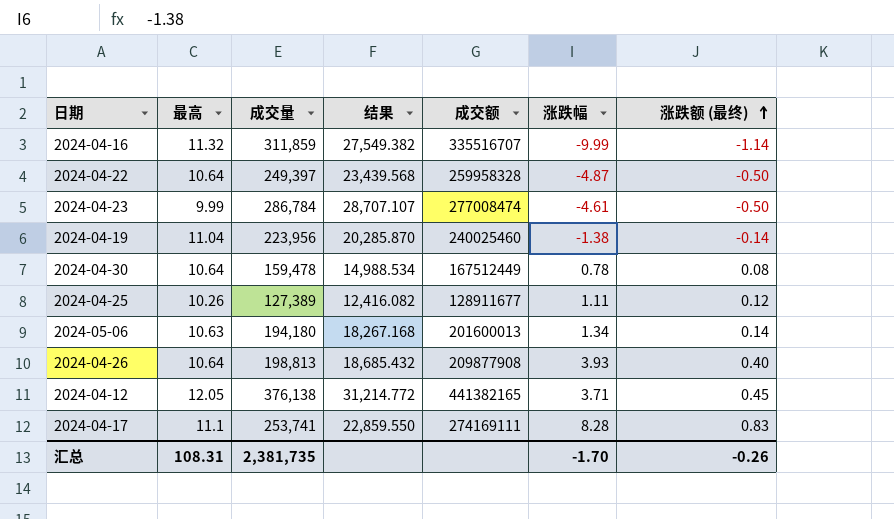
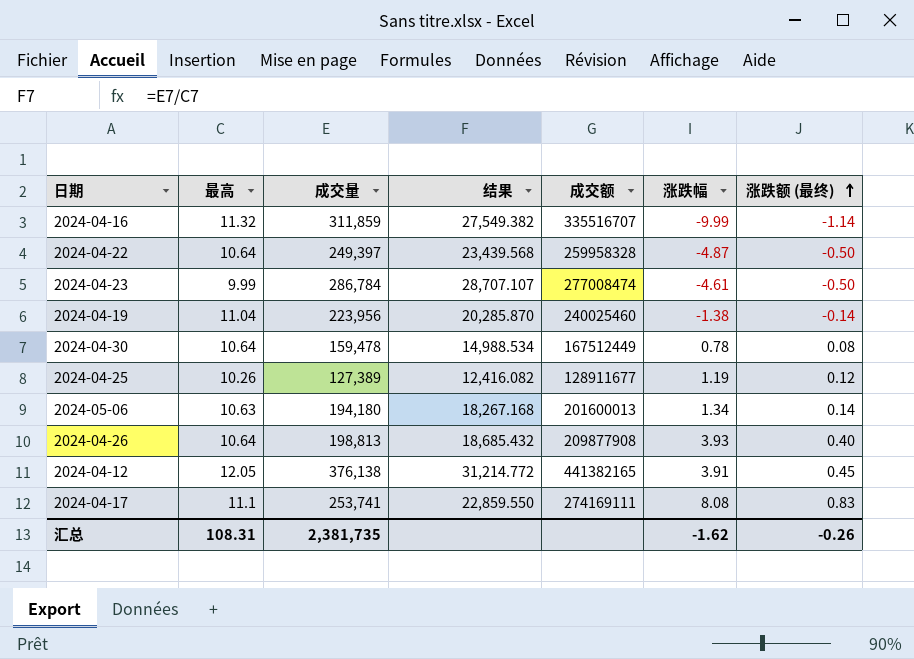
2024-04-25 | 涨跌幅: 1.11 -> 1.19
2024-04-12 | 涨跌幅: 3.71 -> 3.91
2024-04-17 | 涨跌幅: 8.28 -> 8.08
汇总 | 涨跌幅: -1.70 -> -1.62

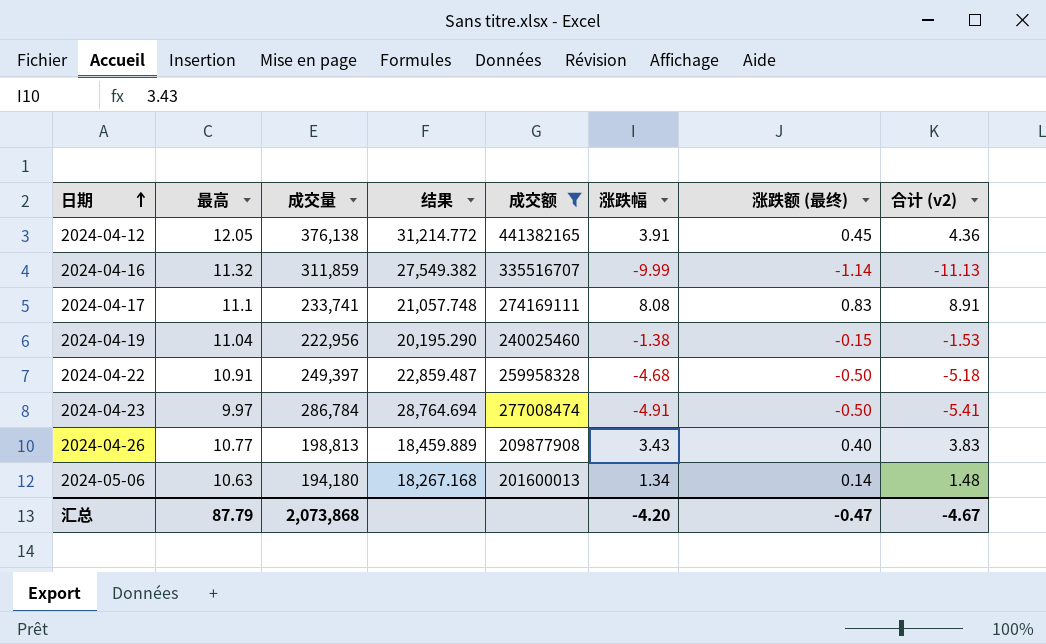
filter: none -> 成交额 >= 201600013
row order: 涨跌额 (最终) ascending -> 日期 ascending
column 合计 (v2) | formula: none -> [涨跌幅] + [涨跌额 (最终)]
2024-04-17 | 成交量: 253,741 -> 233,741
2024-04-17 | 结果: 22,859.550 -> 21,057.748
2024-04-19 | 成交量: 223,956 -> 222,956
2024-04-19 | 结果: 20,285.870 -> 20,195.290
2024-04-19 | 涨跌额 (最终): -0.14 -> -0.15
2024-04-22 | 最高: 10.64 -> 10.91
2024-04-22 | 结果: 23,439.568 -> 22,859.487
2024-04-22 | 涨跌幅: -4.87 -> -4.68
2024-04-23 | 最高: 9.99 -> 9.97
2024-04-23 | 结果: 28,707.107 -> 28,764.694
2024-04-23 | 涨跌幅: -4.61 -> -4.91
2024-04-26 | 最高: 10.64 -> 10.77
2024-04-26 | 结果: 18,685.432 -> 18,459.889
2024-04-26 | 涨跌幅: 3.93 -> 3.43
汇总 | 最高: 108.31 -> 87.79
汇总 | 成交量: 2,381,735 -> 2,073,868
汇总 | 涨跌幅: -1.62 -> -4.20
汇总 | 涨跌额 (最终): -0.26 -> -0.47

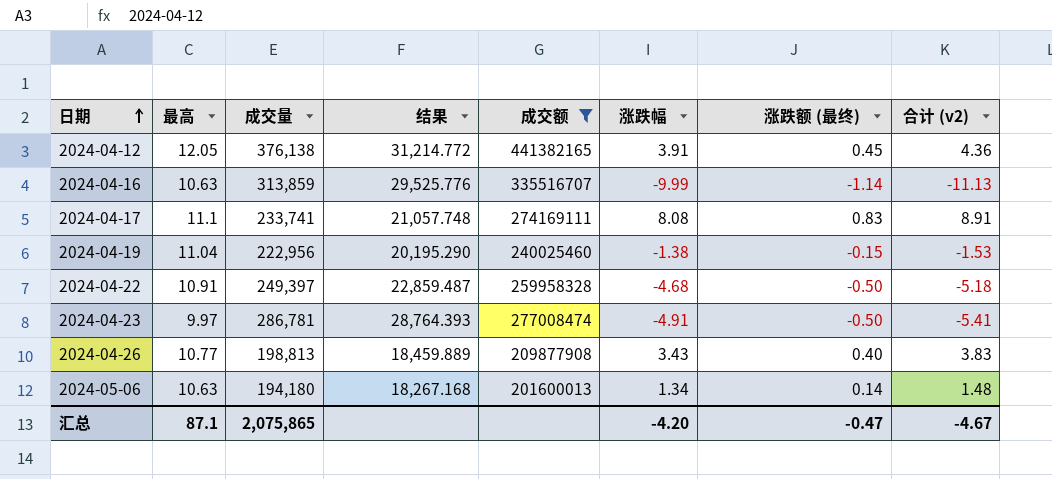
2024-04-16 | 最高: 11.32 -> 10.63
2024-04-16 | 成交量: 311,859 -> 313,859
2024-04-16 | 结果: 27,549.382 -> 29,525.776
2024-04-23 | 成交量: 286,784 -> 286,781
2024-04-23 | 结果: 28,764.694 -> 28,764.393
汇总 | 最高: 87.79 -> 87.1
汇总 | 成交量: 2,073,868 -> 2,075,865

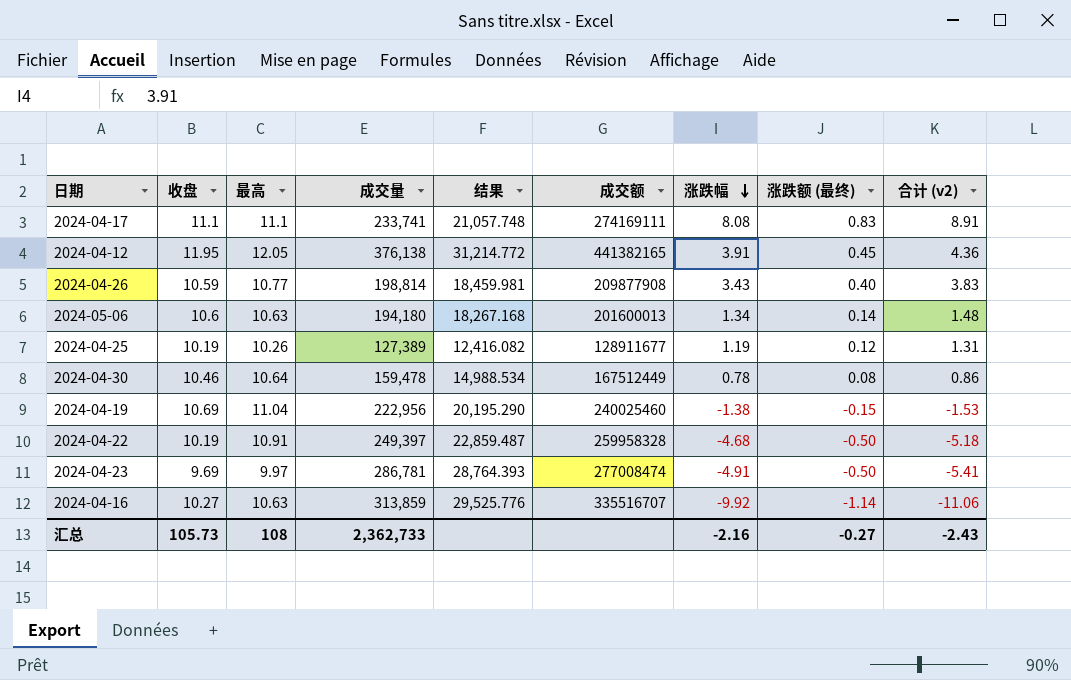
filter: 成交额 >= 201600013 -> none
row order: 日期 ascending -> 涨跌幅 descending
column 收盘 | position: none -> 2
2024-04-26 | 成交量: 198,813 -> 198,814
2024-04-26 | 结果: 18,459.889 -> 18,459.981
2024-04-16 | 涨跌幅: -9.99 -> -9.92
2024-04-16 | 合计 (v2): -11.13 -> -11.06
汇总 | 最高: 87.1 -> 108
汇总 | 成交量: 2,075,865 -> 2,362,733
汇总 | 涨跌幅: -4.20 -> -2.16
汇总 | 涨跌额 (最终): -0.47 -> -0.27
汇总 | 合计 (v2): -4.67 -> -2.43

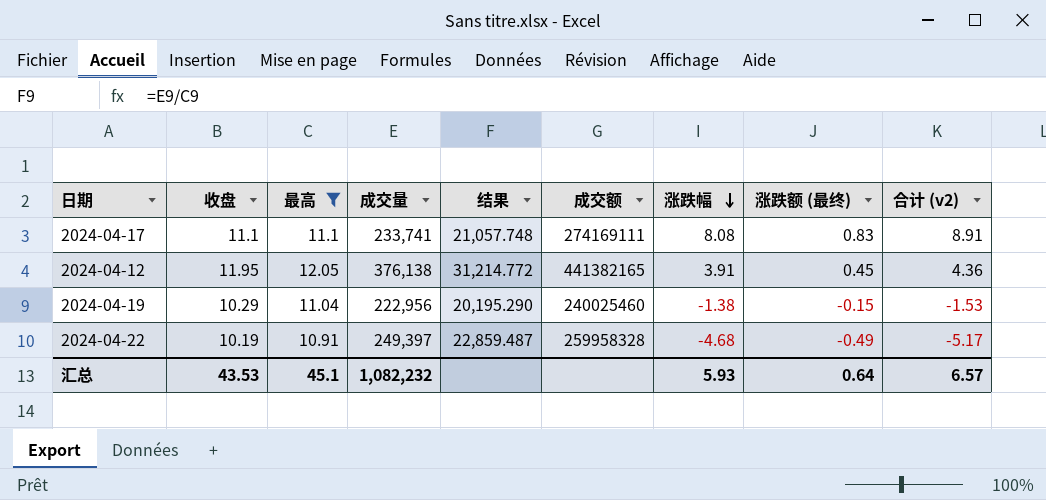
filter: none -> 最高 >= 10.91
2024-04-19 | 收盘: 10.69 -> 10.29
2024-04-22 | 涨跌额 (最终): -0.50 -> -0.49
2024-04-22 | 合计 (v2): -5.18 -> -5.17
汇总 | 收盘: 105.73 -> 43.53
汇总 | 最高: 108 -> 45.1
汇总 | 成交量: 2,362,733 -> 1,082,232
汇总 | 涨跌幅: -2.16 -> 5.93
汇总 | 涨跌额 (最终): -0.27 -> 0.64
汇总 | 合计 (v2): -2.43 -> 6.57

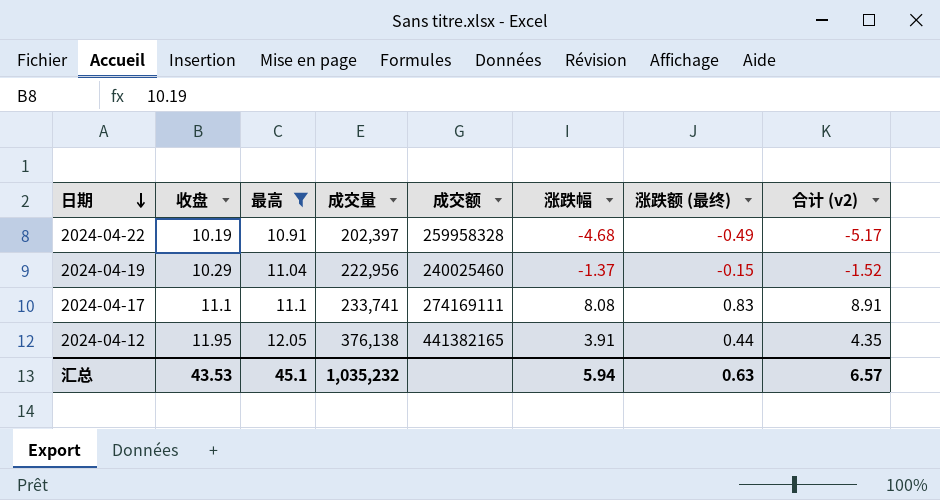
row order: 涨跌幅 descending -> 日期 descending
column 结果 | formula: [成交量] / [最高] -> none
2024-04-22 | 成交量: 249,397 -> 202,397
2024-04-19 | 涨跌幅: -1.38 -> -1.37
2024-04-19 | 合计 (v2): -1.53 -> -1.52
2024-04-12 | 涨跌额 (最终): 0.45 -> 0.44
2024-04-12 | 合计 (v2): 4.36 -> 4.35
汇总 | 成交量: 1,082,232 -> 1,035,232
汇总 | 涨跌幅: 5.93 -> 5.94
汇总 | 涨跌额 (最终): 0.64 -> 0.63

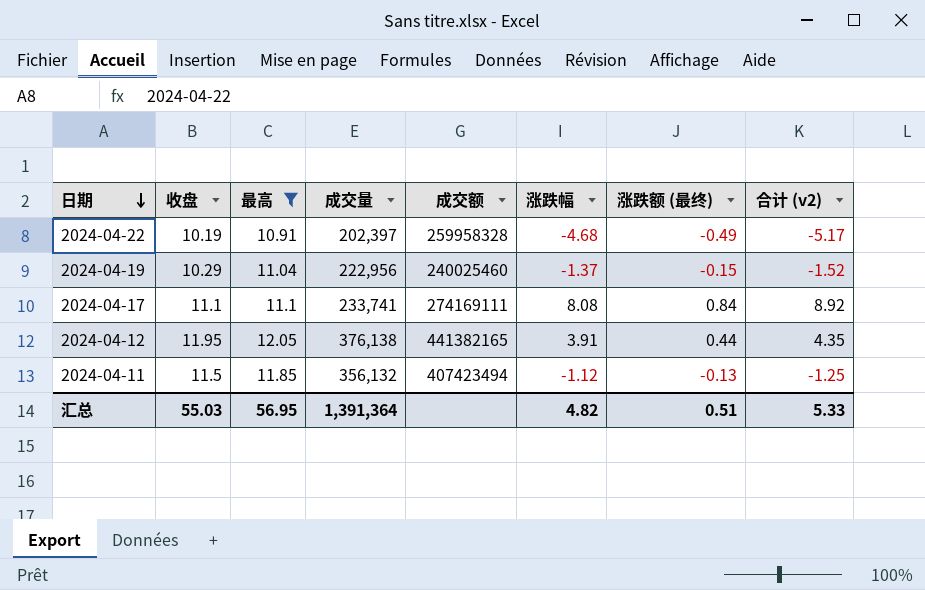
2024-04-17 | 涨跌额 (最终): 0.83 -> 0.84
2024-04-17 | 合计 (v2): 8.91 -> 8.92
row 2024-04-11: none -> 11.5 | 11.85 | 356,132 | 407423494 | -1.12 | -0.13 | -1.25
汇总 | 收盘: 43.53 -> 55.03
汇总 | 最高: 45.1 -> 56.95
汇总 | 成交量: 1,035,232 -> 1,391,364
汇总 | 涨跌幅: 5.94 -> 4.82
汇总 | 涨跌额 (最终): 0.63 -> 0.51
汇总 | 合计 (v2): 6.57 -> 5.33

